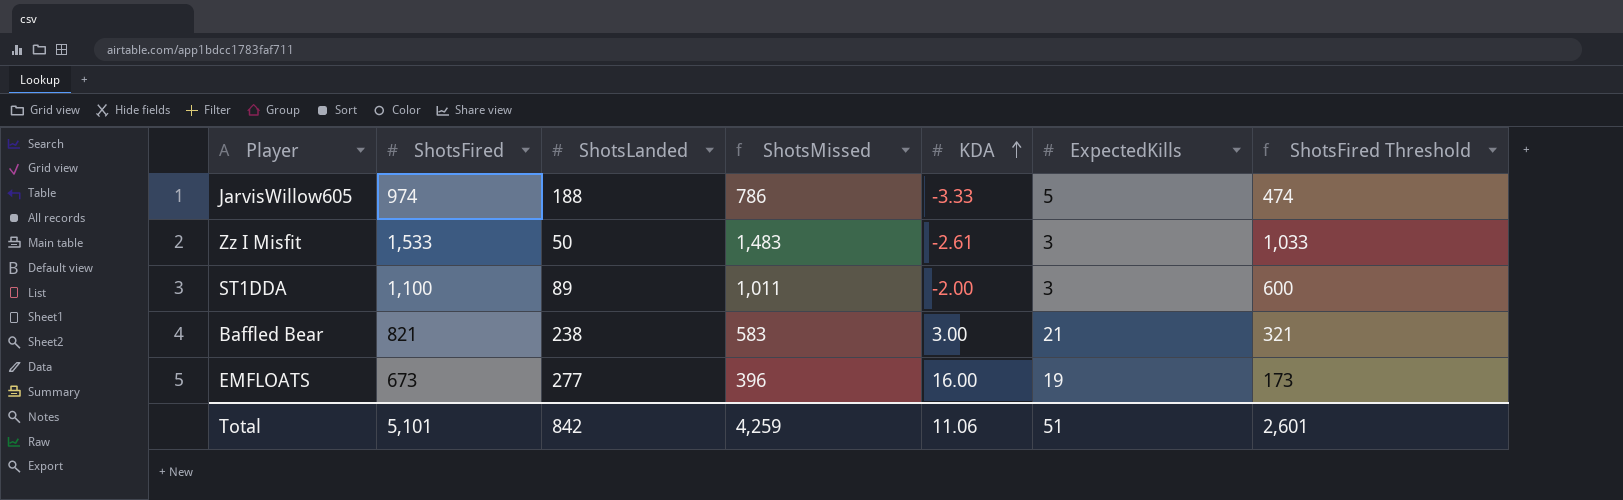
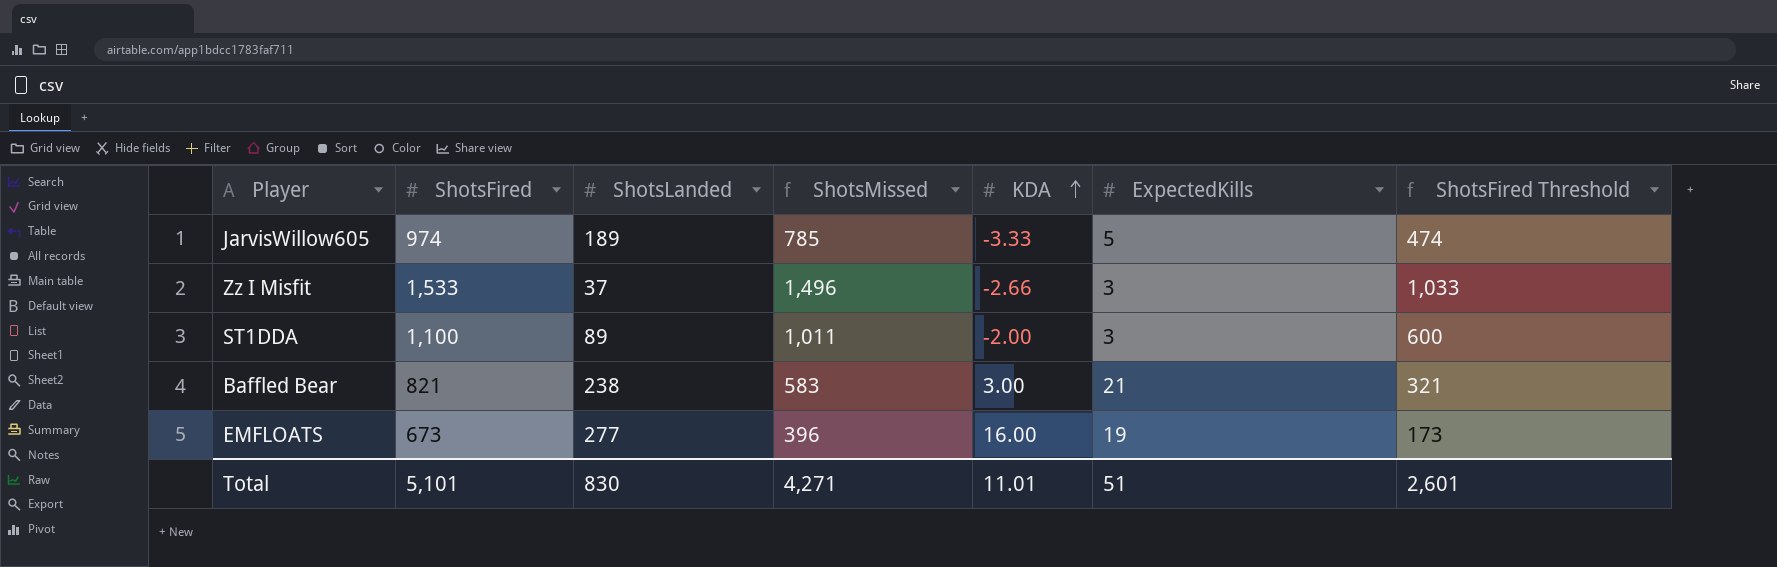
JarvisWillow605 | ShotsLanded: 188 -> 189
JarvisWillow605 | ShotsMissed: 786 -> 785
Zz I Misfit | ShotsLanded: 50 -> 37
Zz I Misfit | ShotsMissed: 1,483 -> 1,496
Zz I Misfit | KDA: -2.61 -> -2.66
Total | ShotsLanded: 842 -> 830
Total | ShotsMissed: 4,259 -> 4,271
Total | KDA: 11.06 -> 11.01

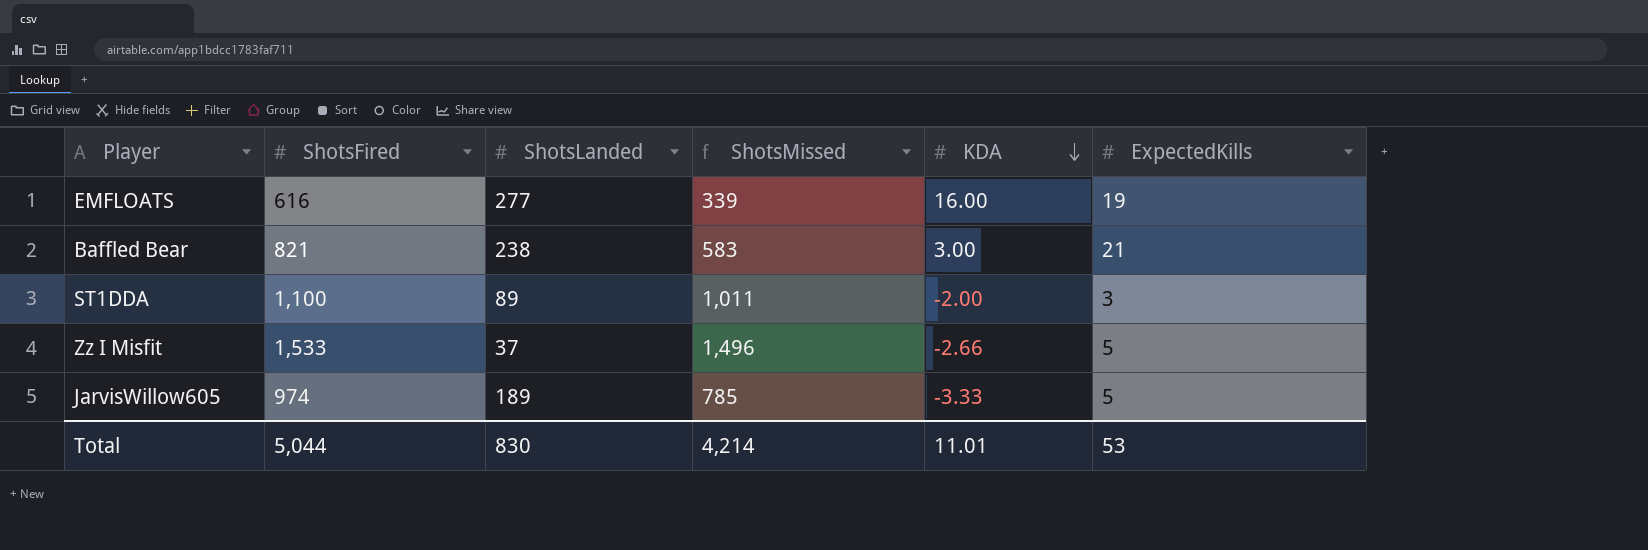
row order: KDA ascending -> KDA descending
column ShotsFired Threshold | formula: [ShotsFired] - 500 -> none
EMFLOATS | ShotsFired: 673 -> 616
EMFLOATS | ShotsMissed: 396 -> 339
Zz I Misfit | ExpectedKills: 3 -> 5
Total | ShotsFired: 5,101 -> 5,044
Total | ShotsMissed: 4,271 -> 4,214
Total | ExpectedKills: 51 -> 53

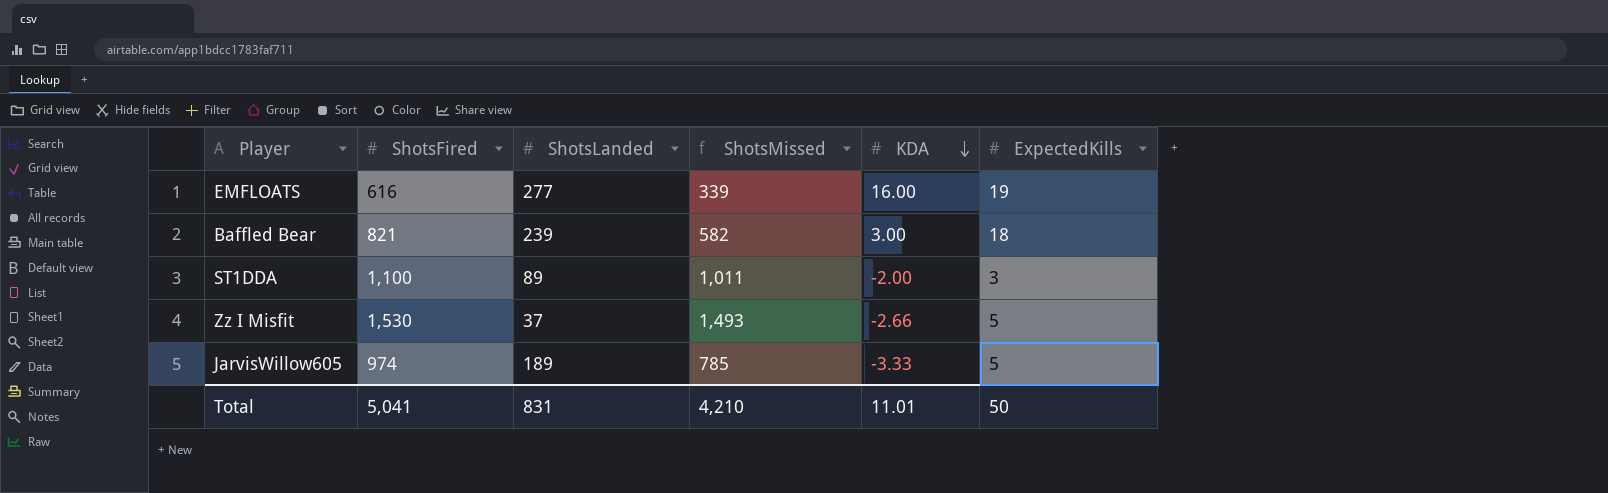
Baffled Bear | ShotsLanded: 238 -> 239
Baffled Bear | ShotsMissed: 583 -> 582
Baffled Bear | ExpectedKills: 21 -> 18
Zz I Misfit | ShotsFired: 1,533 -> 1,530
Zz I Misfit | ShotsMissed: 1,496 -> 1,493
Total | ShotsFired: 5,044 -> 5,041
Total | ShotsLanded: 830 -> 831
Total | ShotsMissed: 4,214 -> 4,210
Total | ExpectedKills: 53 -> 50

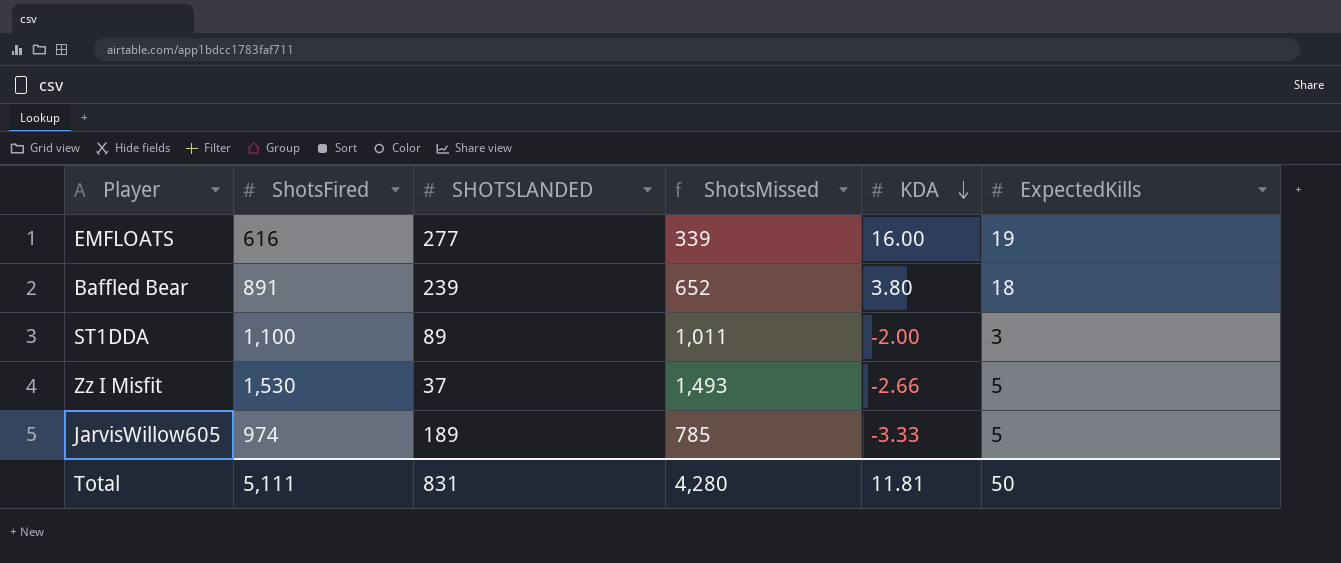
column name: ShotsLanded -> SHOTSLANDED
Baffled Bear | ShotsFired: 821 -> 891
Baffled Bear | ShotsMissed: 582 -> 652
Baffled Bear | KDA: 3.00 -> 3.80
Total | ShotsFired: 5,041 -> 5,111
Total | ShotsMissed: 4,210 -> 4,280
Total | KDA: 11.01 -> 11.81

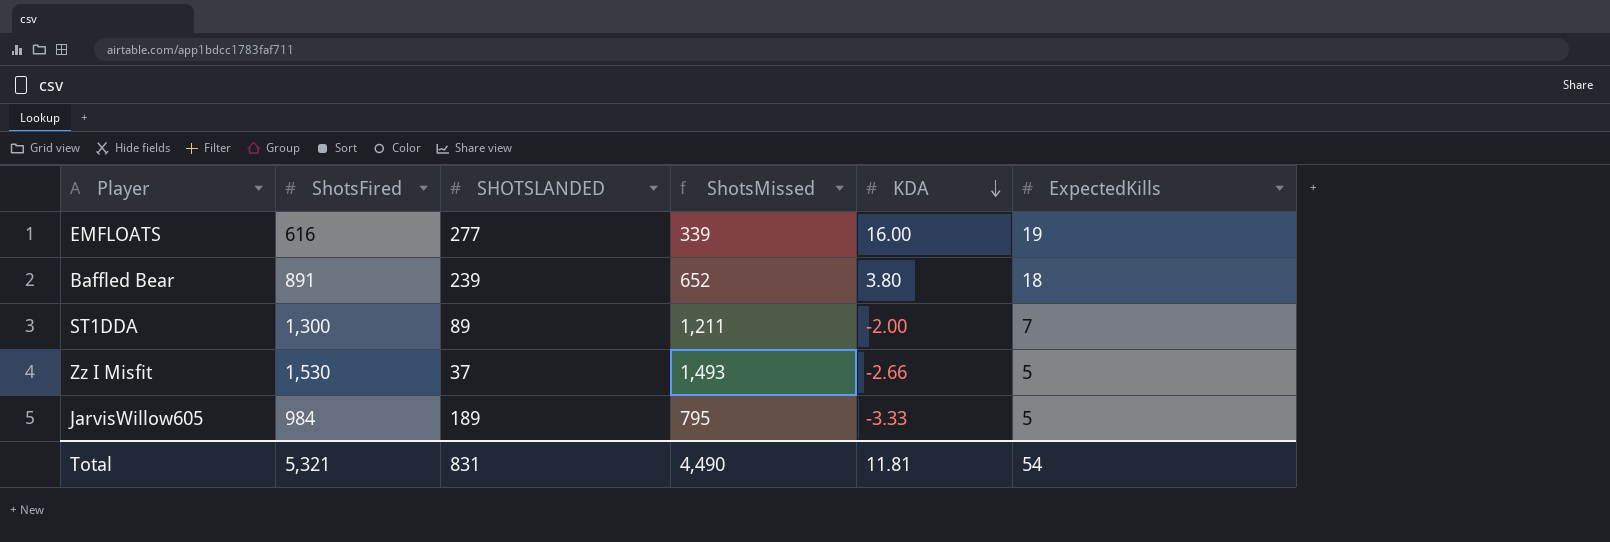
ST1DDA | ShotsFired: 1,100 -> 1,300
ST1DDA | ShotsMissed: 1,011 -> 1,211
ST1DDA | ExpectedKills: 3 -> 7
JarvisWillow605 | ShotsFired: 974 -> 984
JarvisWillow605 | ShotsMissed: 785 -> 795
Total | ShotsFired: 5,111 -> 5,321
Total | ShotsMissed: 4,280 -> 4,490
Total | ExpectedKills: 50 -> 54

